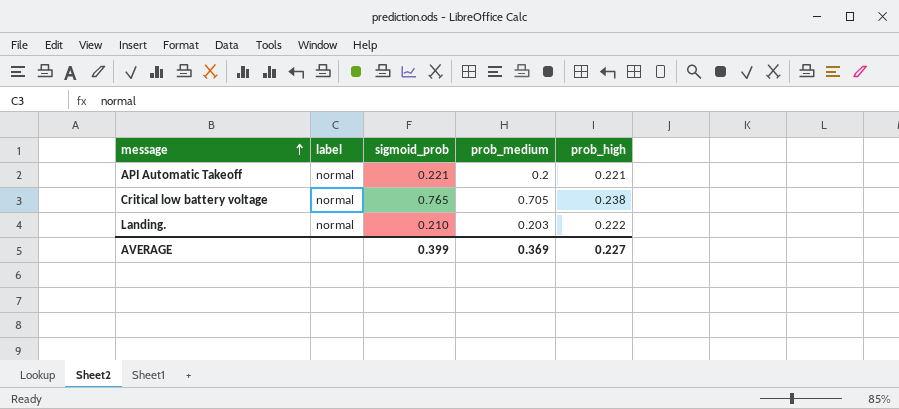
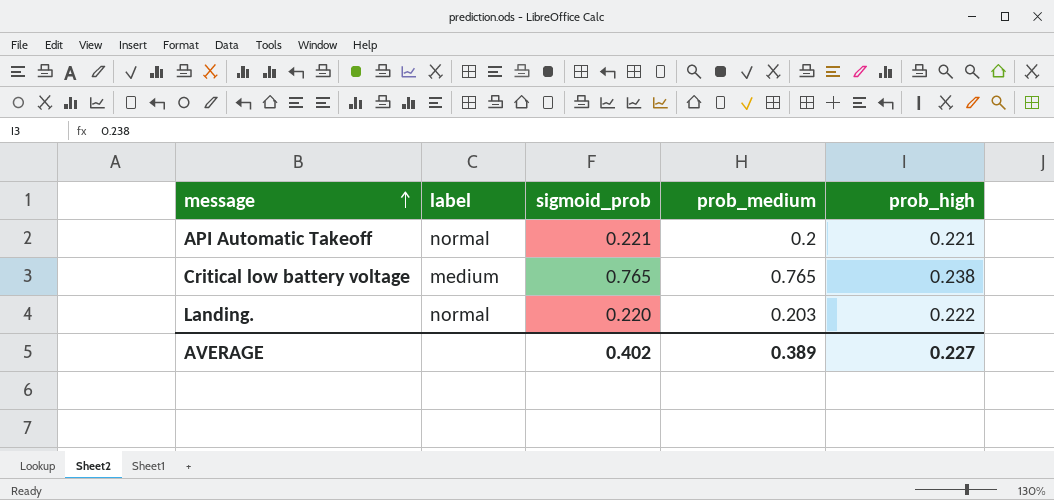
Critical low battery voltage | label: normal -> medium
Critical low battery voltage | prob_medium: 0.705 -> 0.765
Landing. | sigmoid_prob: 0.210 -> 0.220
AVERAGE | sigmoid_prob: 0.399 -> 0.402
AVERAGE | prob_medium: 0.369 -> 0.389

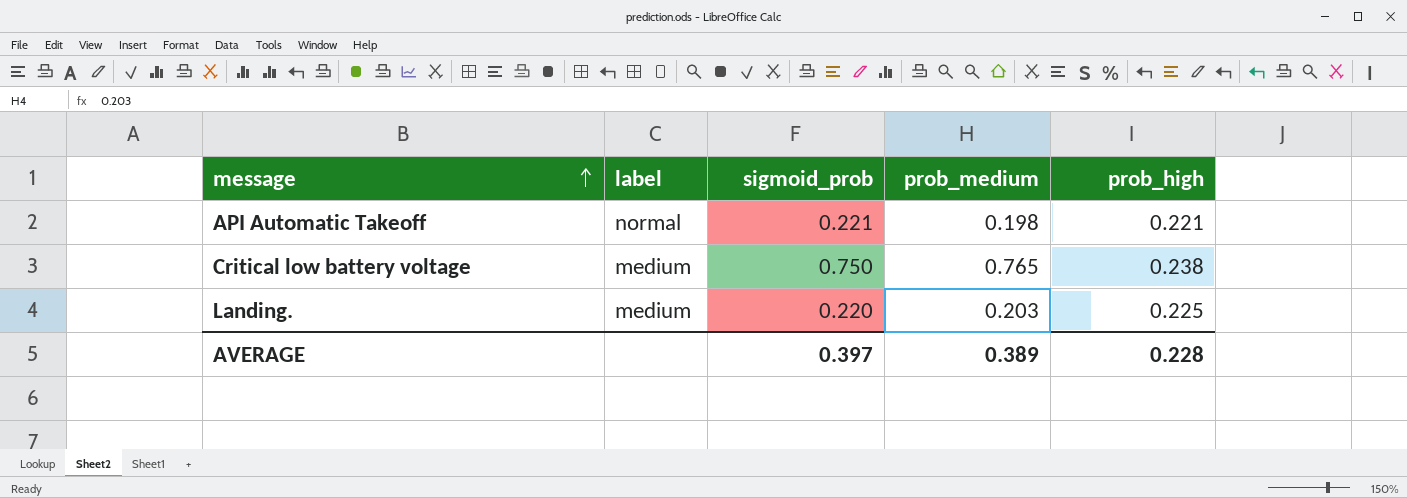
API Automatic Takeoff | prob_medium: 0.2 -> 0.198
Critical low battery voltage | sigmoid_prob: 0.765 -> 0.750
Landing. | label: normal -> medium
Landing. | prob_high: 0.222 -> 0.225
AVERAGE | sigmoid_prob: 0.402 -> 0.397
AVERAGE | prob_high: 0.227 -> 0.228

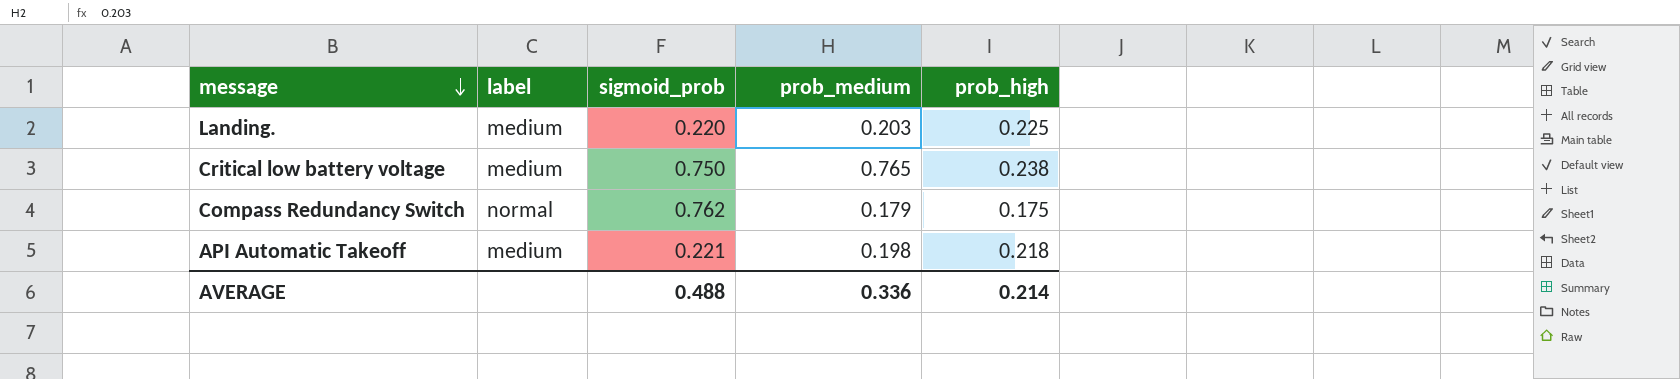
row order: message ascending -> message descending
row Compass Redundancy Switch: none -> normal | 0.762 | 0.179 | 0.175
API Automatic Takeoff | label: normal -> medium
API Automatic Takeoff | prob_high: 0.221 -> 0.218
AVERAGE | sigmoid_prob: 0.397 -> 0.488
AVERAGE | prob_medium: 0.389 -> 0.336
AVERAGE | prob_high: 0.228 -> 0.214

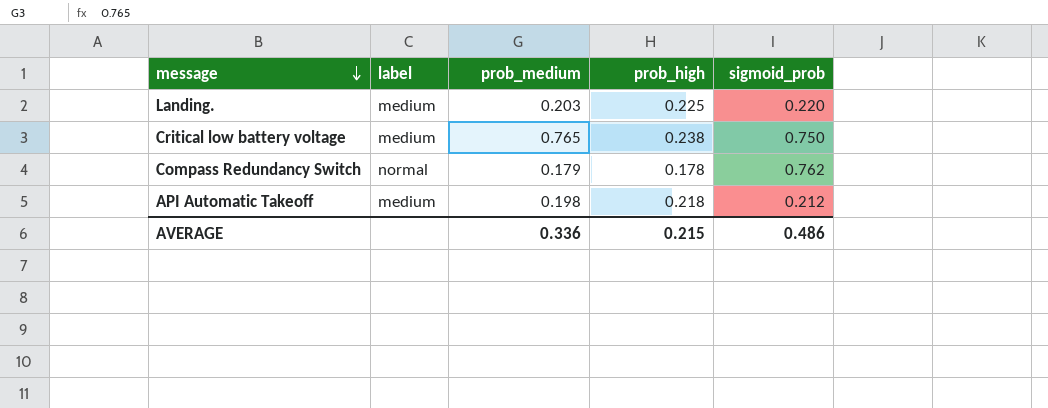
column sigmoid_prob | position: 3 -> 5
Compass Redundancy Switch | prob_high: 0.175 -> 0.178
API Automatic Takeoff | sigmoid_prob: 0.221 -> 0.212
AVERAGE | prob_high: 0.214 -> 0.215
AVERAGE | sigmoid_prob: 0.488 -> 0.486

